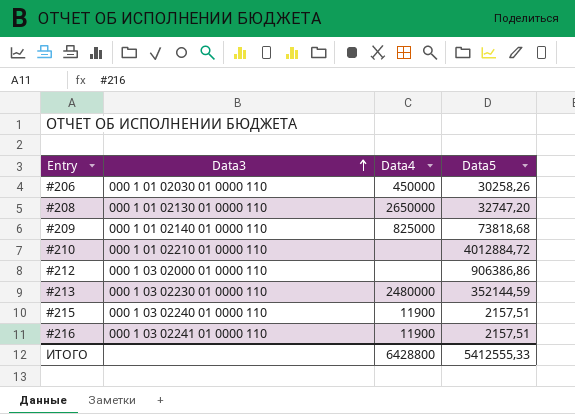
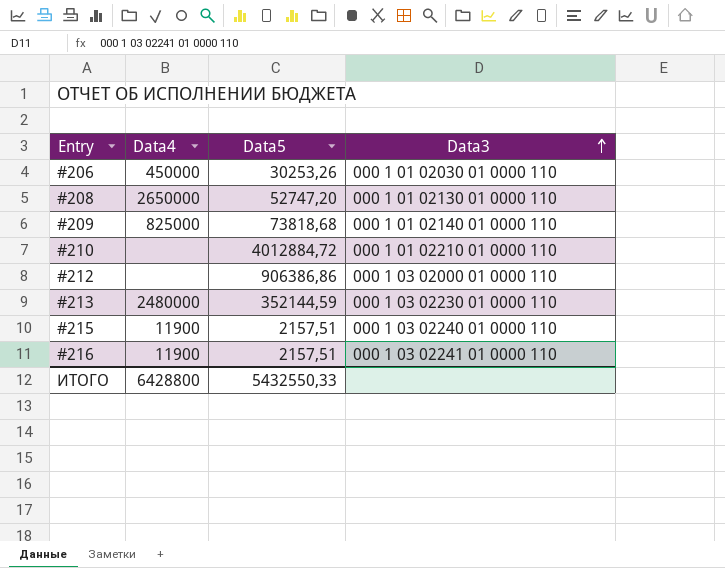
column Data3 | position: 2 -> 4
#206 | Data5: 30258,26 -> 30253,26
#208 | Data5: 32747,20 -> 52747,20
ИТОГО | Data5: 5412555,33 -> 5432550,33

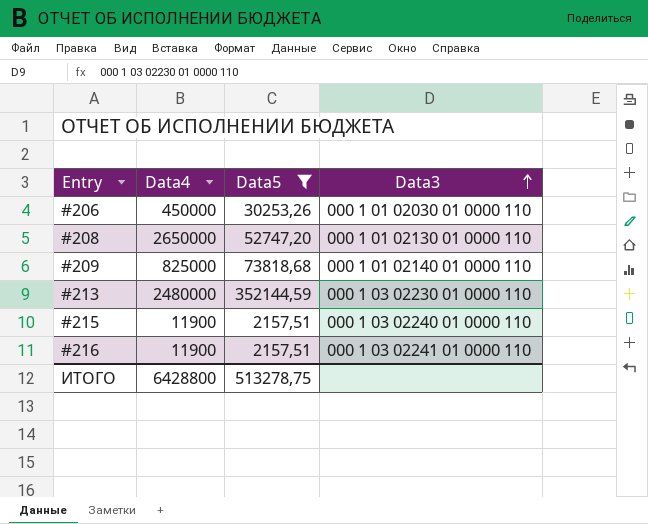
filter: none -> Data5 <= 352144,59
ИТОГО | Data5: 5432550,33 -> 513278,75

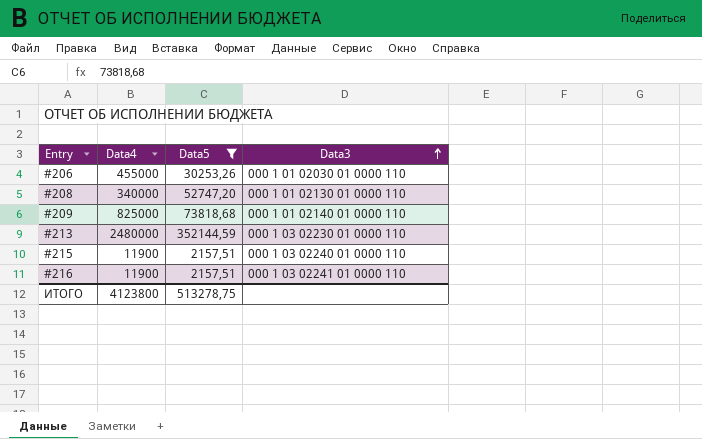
#206 | Data4: 450000 -> 455000
#208 | Data4: 2650000 -> 340000
ИТОГО | Data4: 6428800 -> 4123800

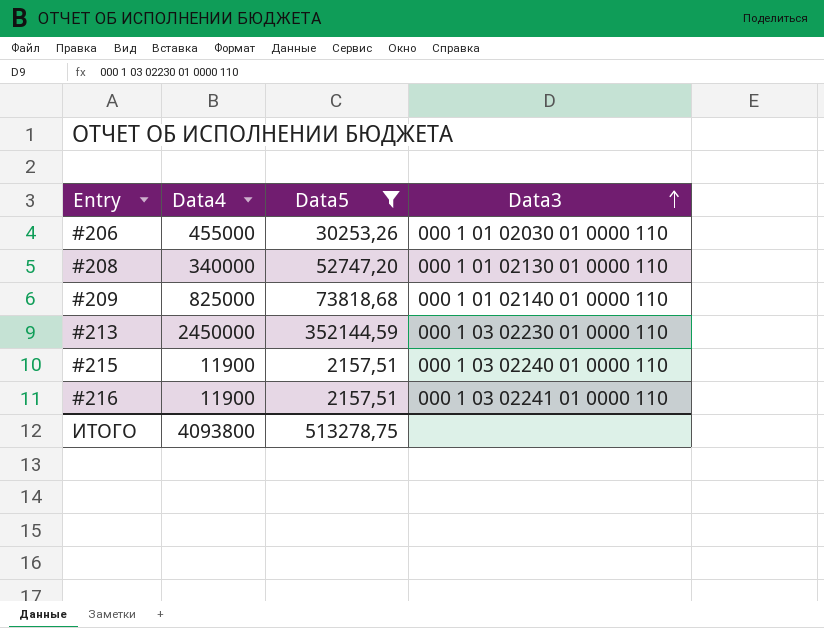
#213 | Data4: 2480000 -> 2450000
ИТОГО | Data4: 4123800 -> 4093800

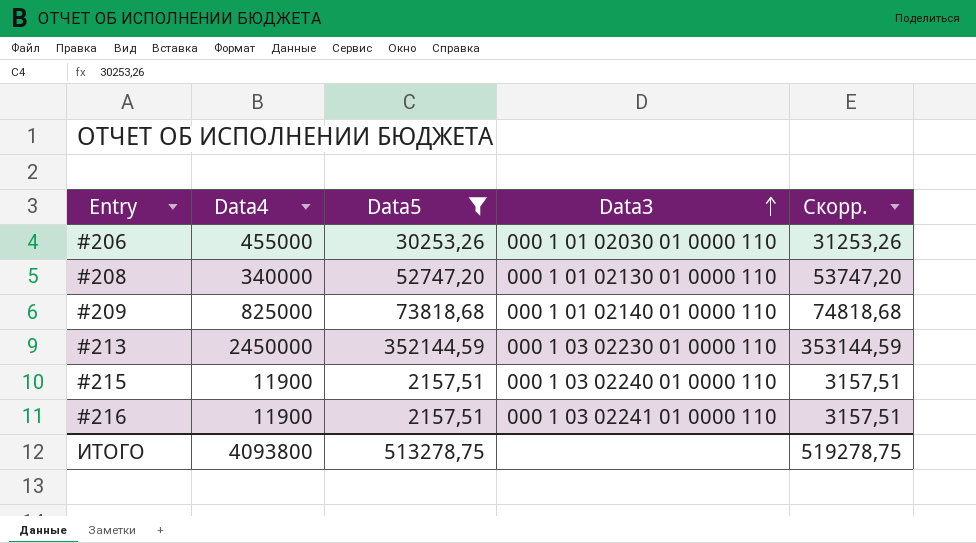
column Скорр. | formula: none -> [Data5] + 1000

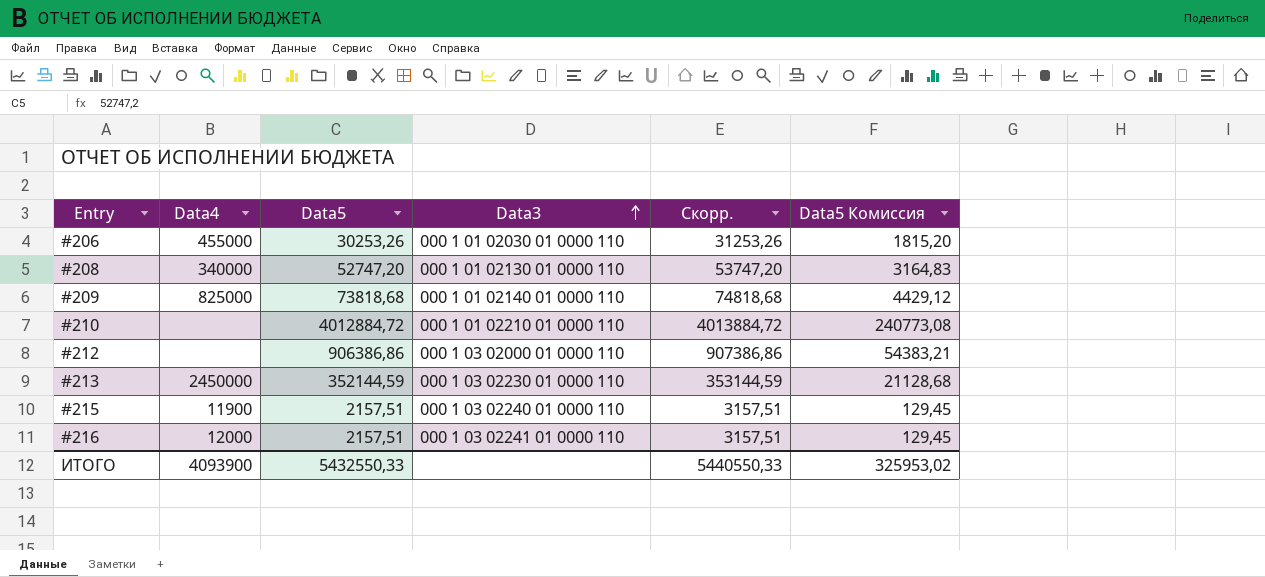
filter: Data5 <= 352144,59 -> none
column Data5 Комиссия | formula: none -> [Data5] * 0,06
#216 | Data4: 11900 -> 12000
ИТОГО | Data4: 4093800 -> 4093900
ИТОГО | Data5: 513278,75 -> 5432550,33
ИТОГО | Скорр.: 519278,75 -> 5440550,33

